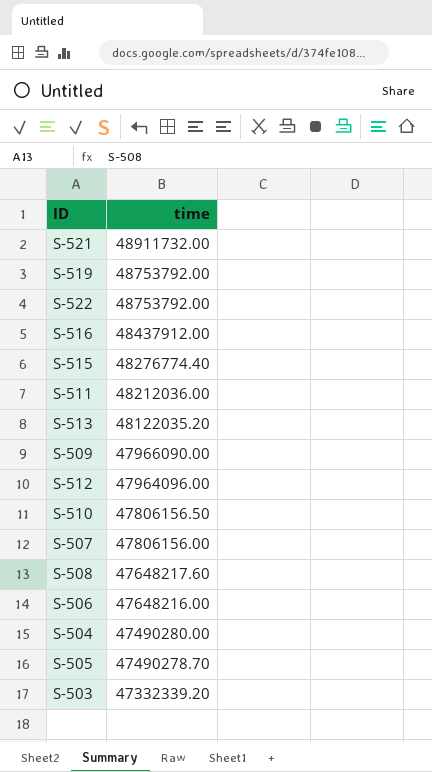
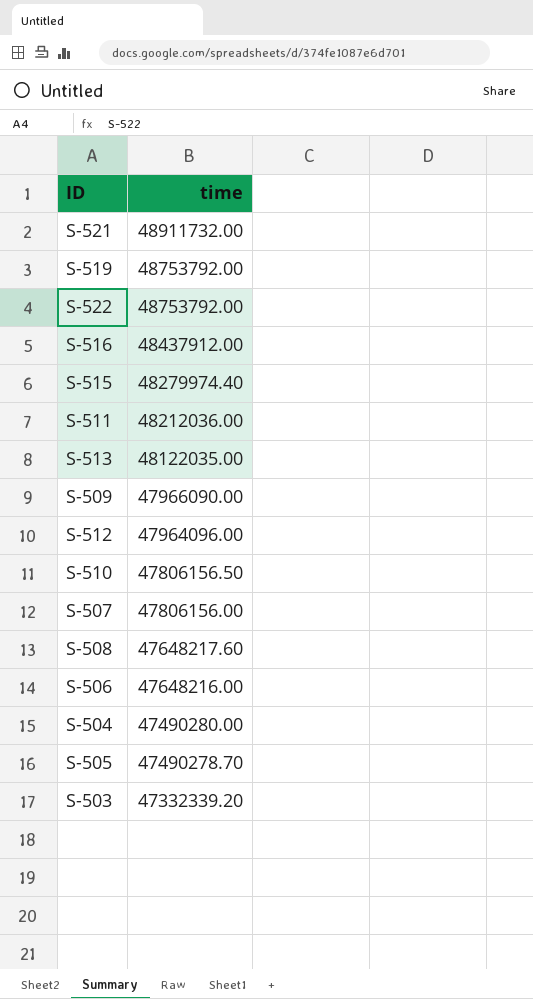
S-515 | time: 48276774.40 -> 48279974.40
S-513 | time: 48122035.20 -> 48122035.00

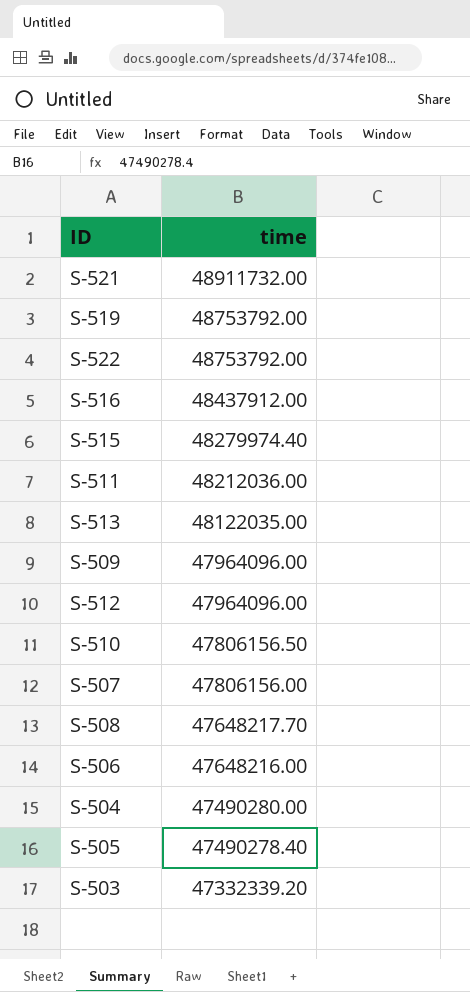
S-509 | time: 47966090.00 -> 47964096.00
S-508 | time: 47648217.60 -> 47648217.70
S-505 | time: 47490278.70 -> 47490278.40

